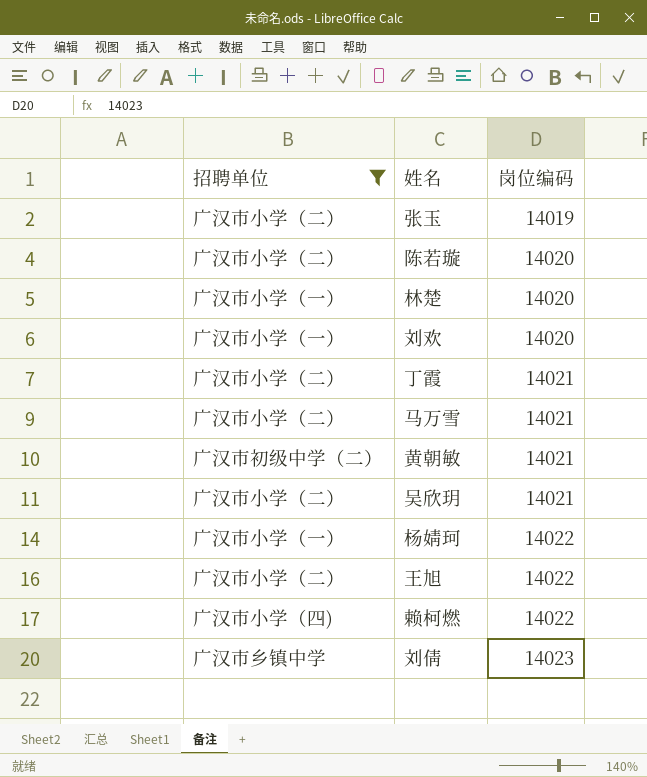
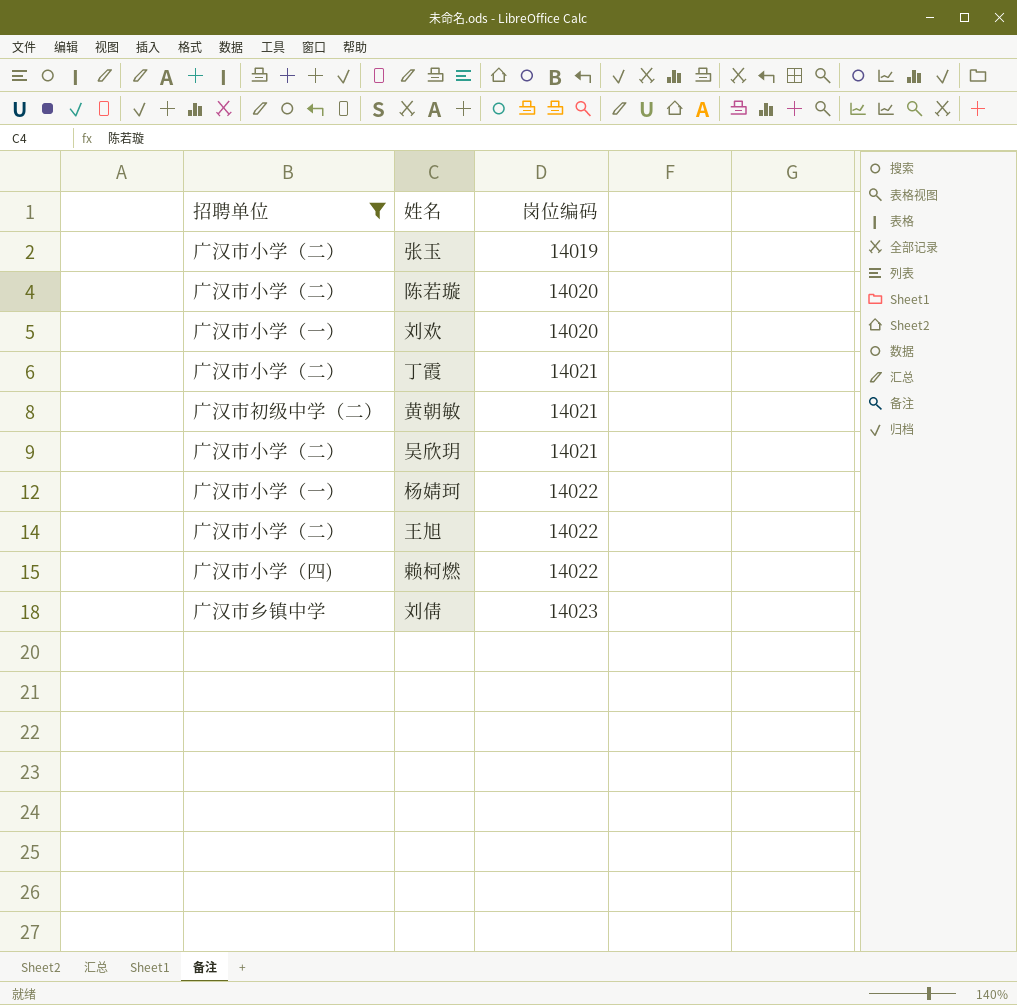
row 林楚: 广汉市小学（一） | 14020 -> none
row 马万雪: 广汉市小学（二） | 14021 -> none

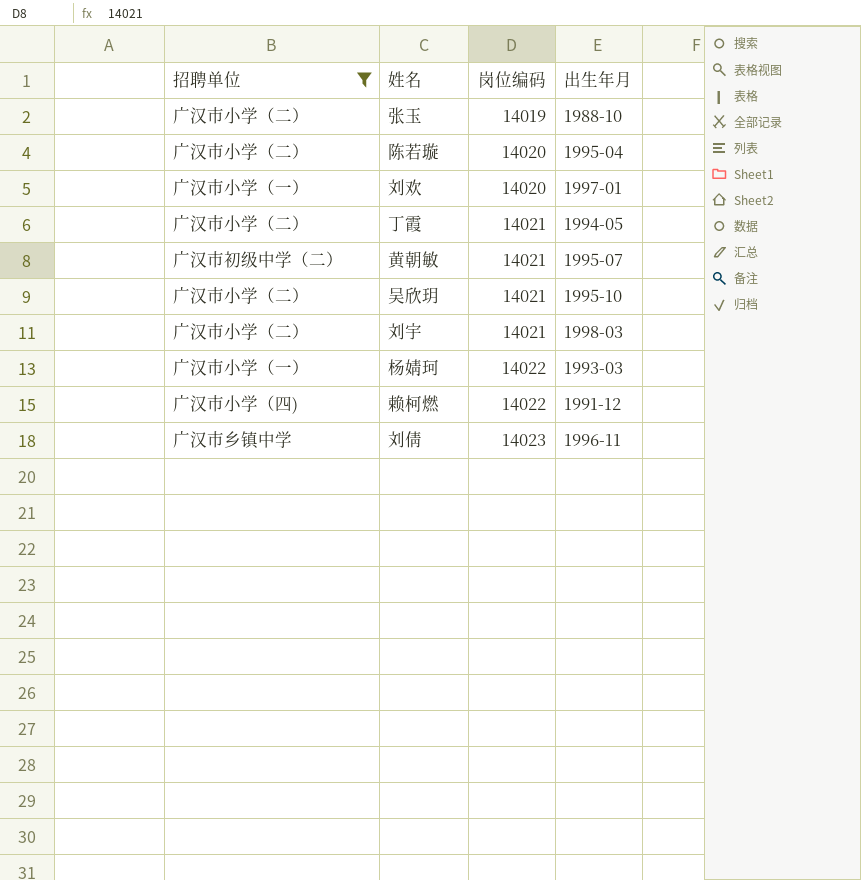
column 出生年月 | position: none -> 4
row 王旭: 广汉市小学（二） | 14022 -> none
row 刘宇: none -> 广汉市小学（二） | 14021 | 1998-03

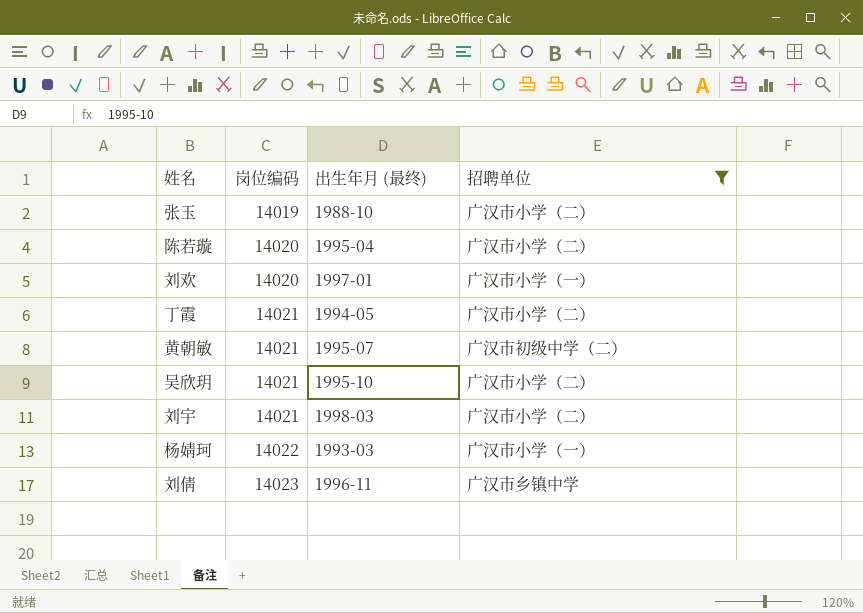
column name: 出生年月 -> 出生年月 (最终)
column 招聘单位 | position: 1 -> 4
row 赖柯燃: 广汉市小学（四) | 14022 | 1991-12 -> none

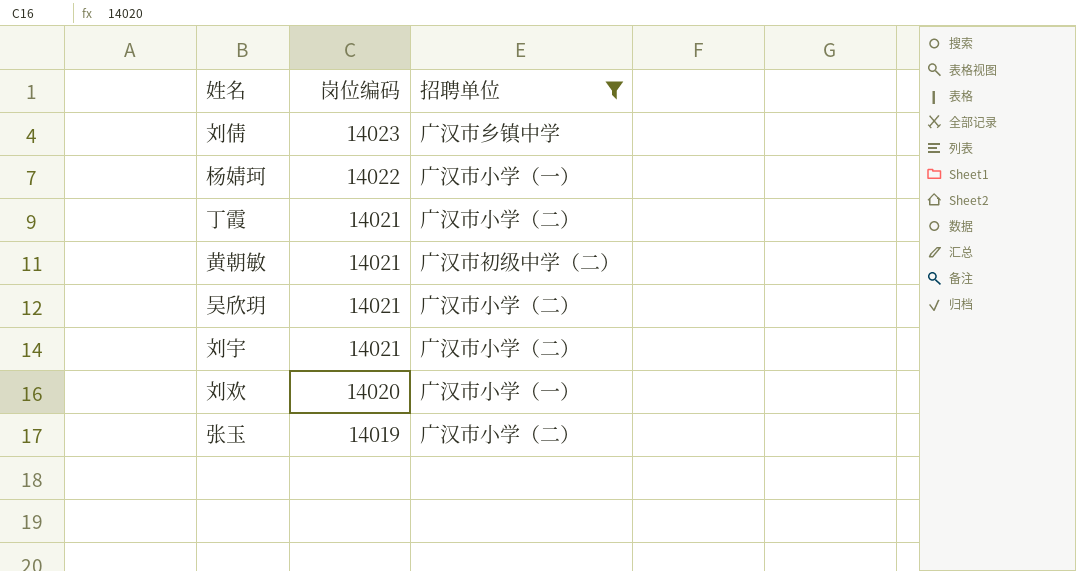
row order: 岗位编码 ascending -> 岗位编码 descending
column 出生年月 (最终) | position: 3 -> none
row 陈若璇: 14020 | 1995-04 | 广汉市小学（二） -> none

